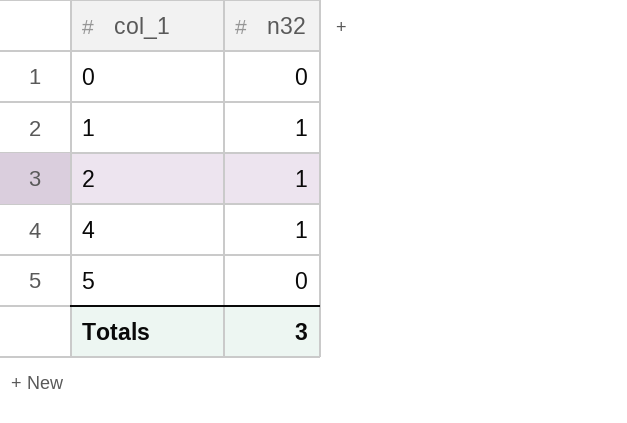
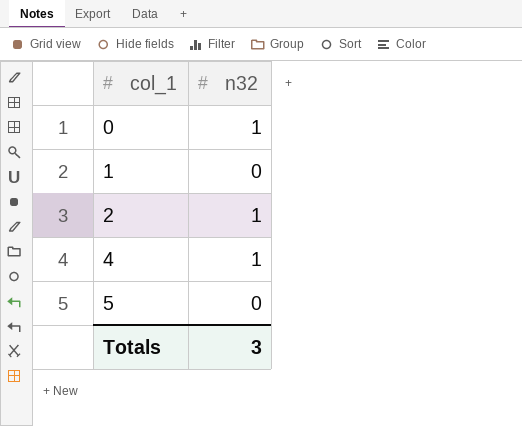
0 | n32: 0 -> 1
1 | n32: 1 -> 0

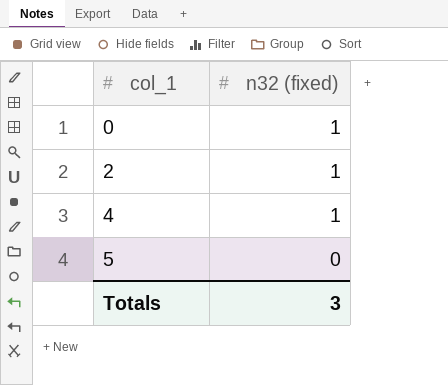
column name: n32 -> n32 (fixed)
row 1: 0 -> none

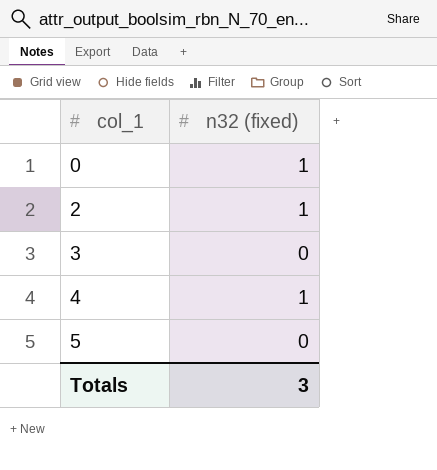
row 3: none -> 0

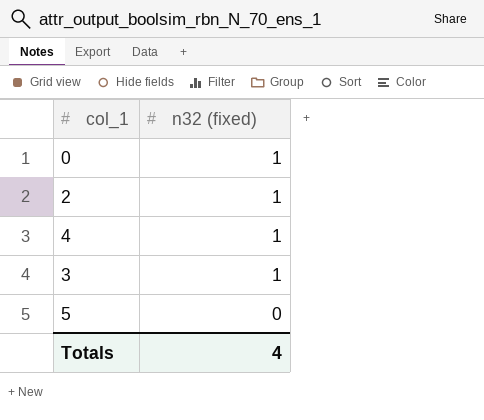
row order: col_1 ascending -> n32 (fixed) descending
3 | n32 (fixed): 0 -> 1
Totals | n32 (fixed): 3 -> 4

